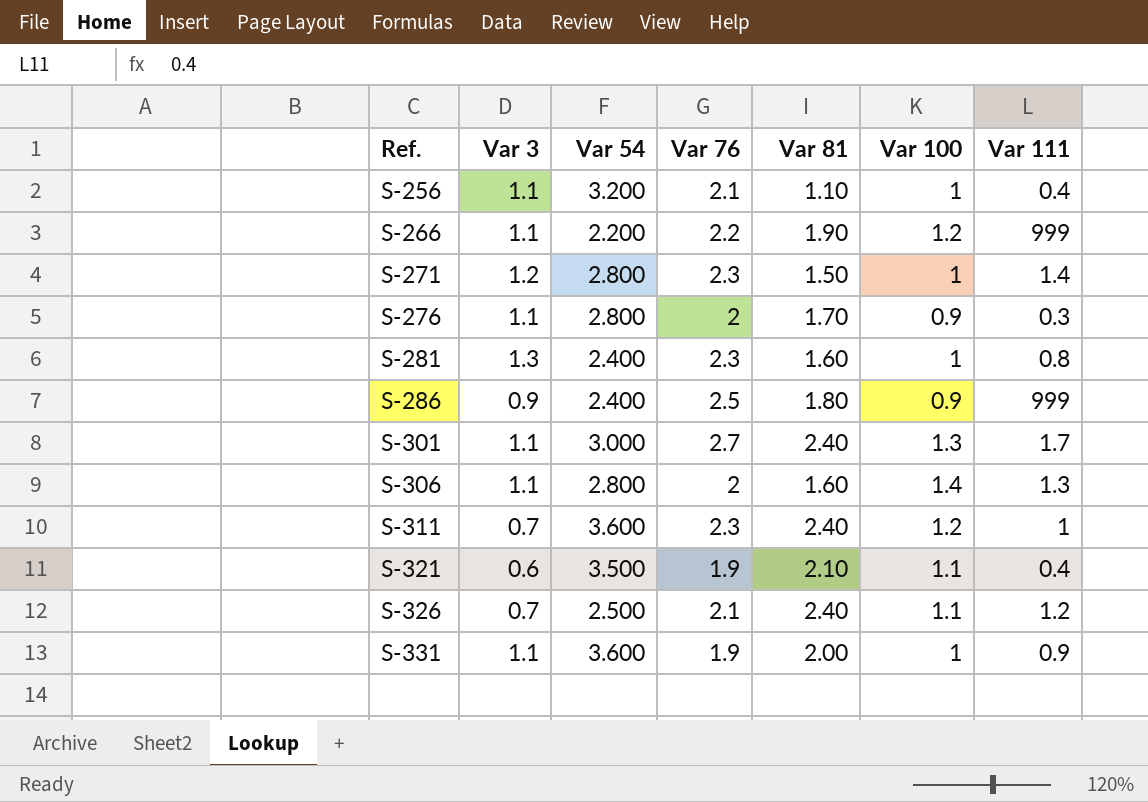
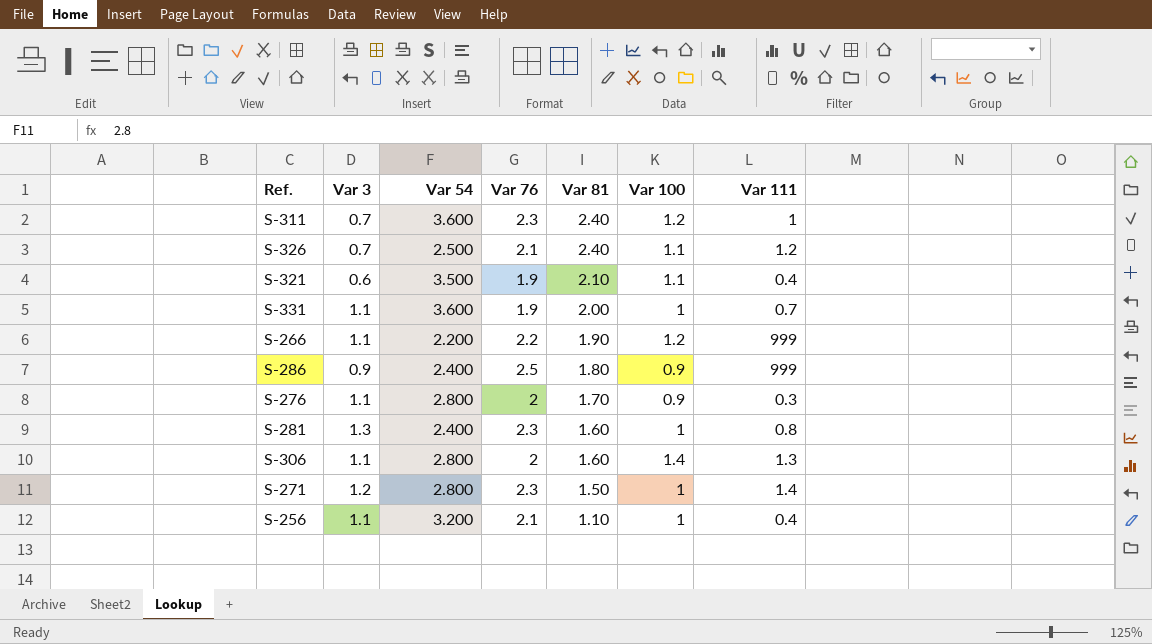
row order: Ref. ascending -> Var 81 descending
row S-301: 1.1 | 3.000 | 2.7 | 2.40 | 1.3 | 1.7 -> none
S-331 | Var 111: 0.9 -> 0.7

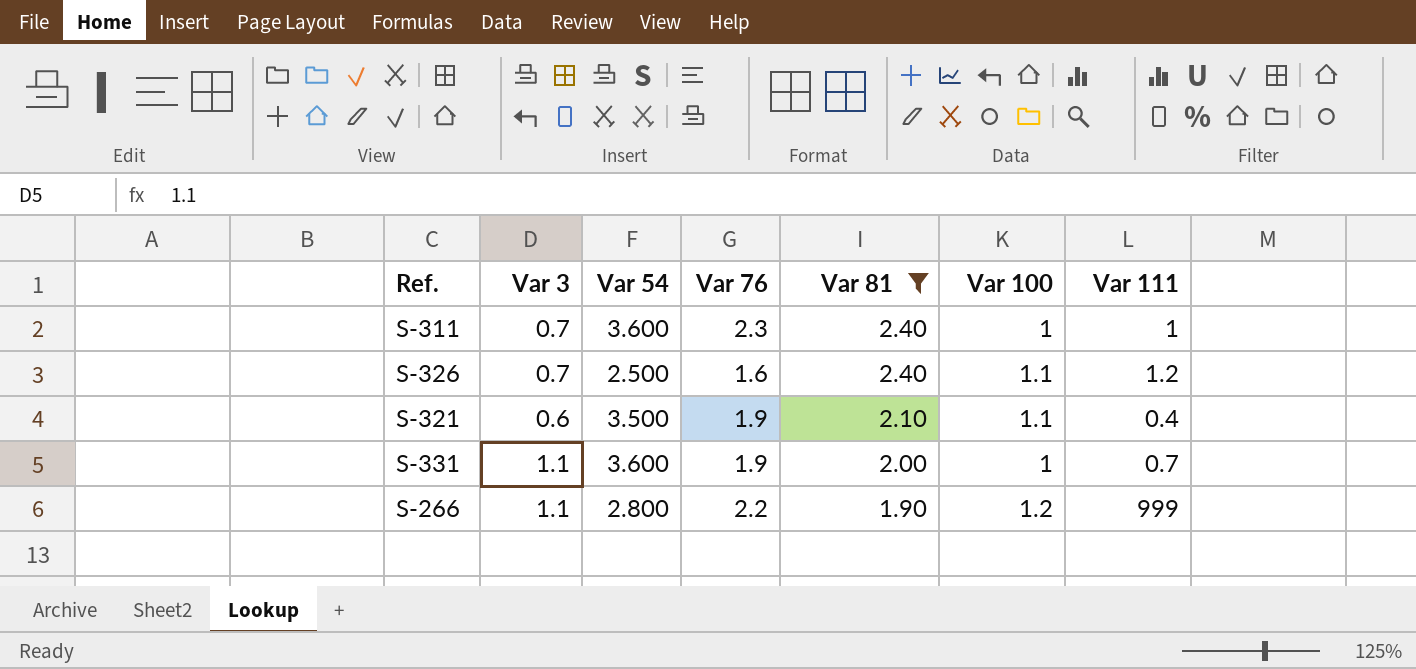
filter: none -> Var 81 >= 1.90
S-311 | Var 100: 1.2 -> 1
S-326 | Var 76: 2.1 -> 1.6
S-266 | Var 54: 2.200 -> 2.800

